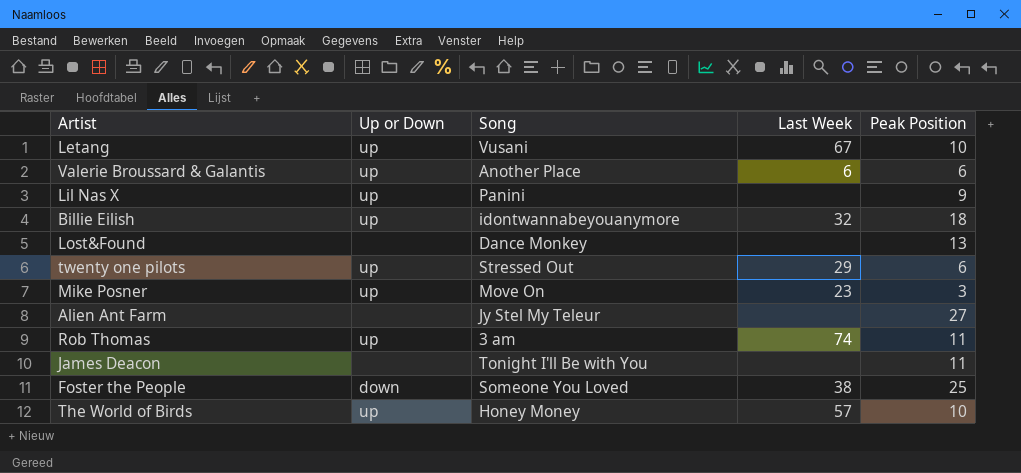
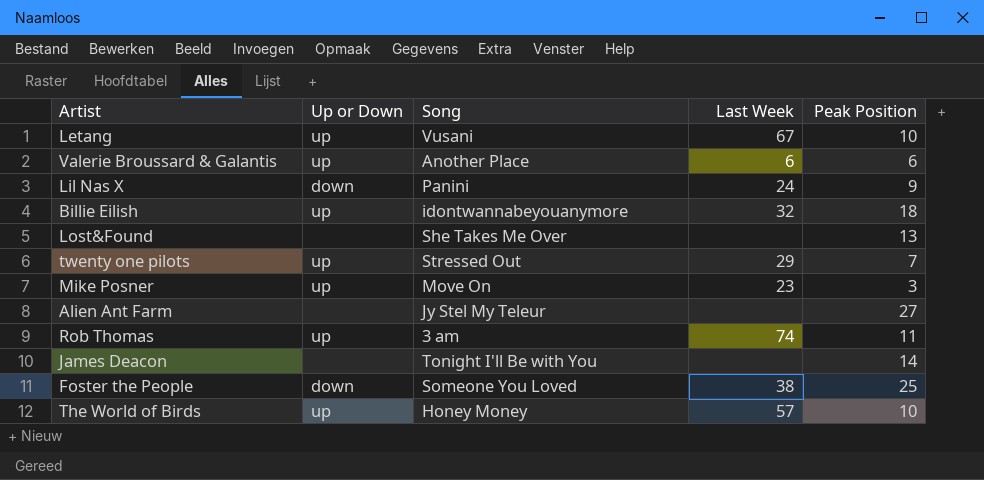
Lil Nas X | Up or Down: up -> down
Lil Nas X | Last Week: none -> 24
Lost&Found | Song: Dance Monkey -> She Takes Me Over
twenty one pilots | Peak Position: 6 -> 7
James Deacon | Peak Position: 11 -> 14

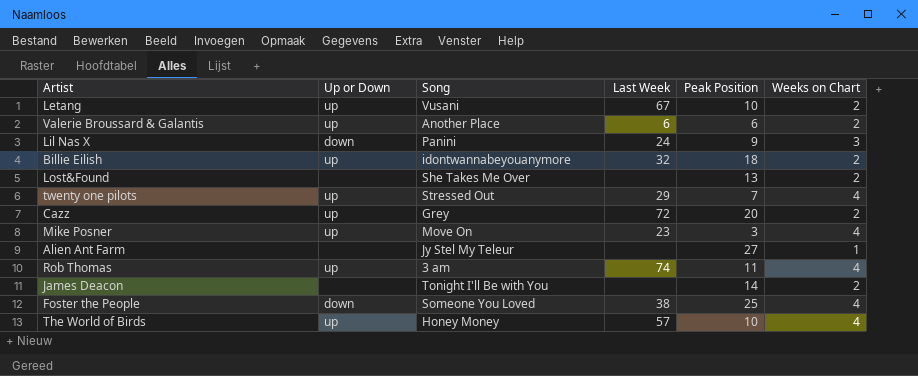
column Weeks on Chart | position: none -> 6
row Cazz: none -> up | Grey | 72 | 20 | 2

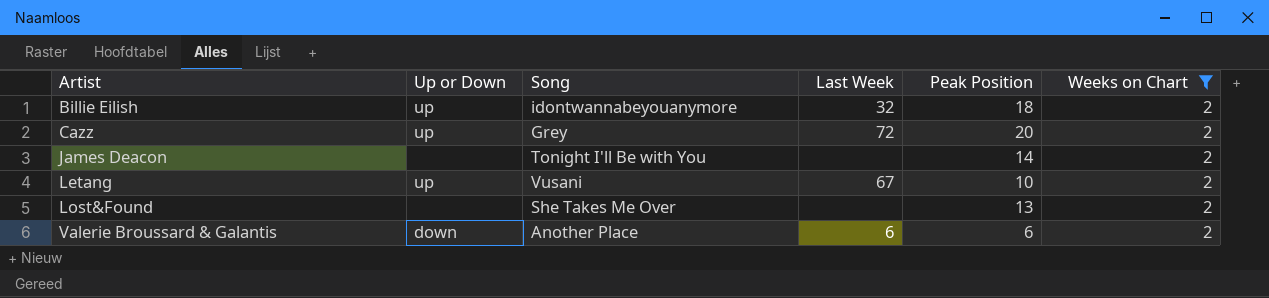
filter: none -> Weeks on Chart = 2
row order: none -> Artist ascending
Valerie Broussard & Galantis | Up or Down: up -> down

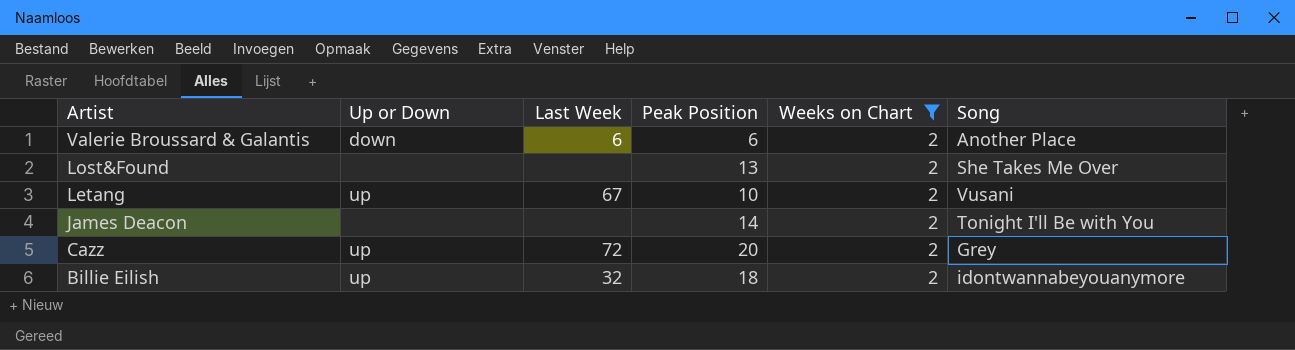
row order: Artist ascending -> Artist descending
column Song | position: 3 -> 6

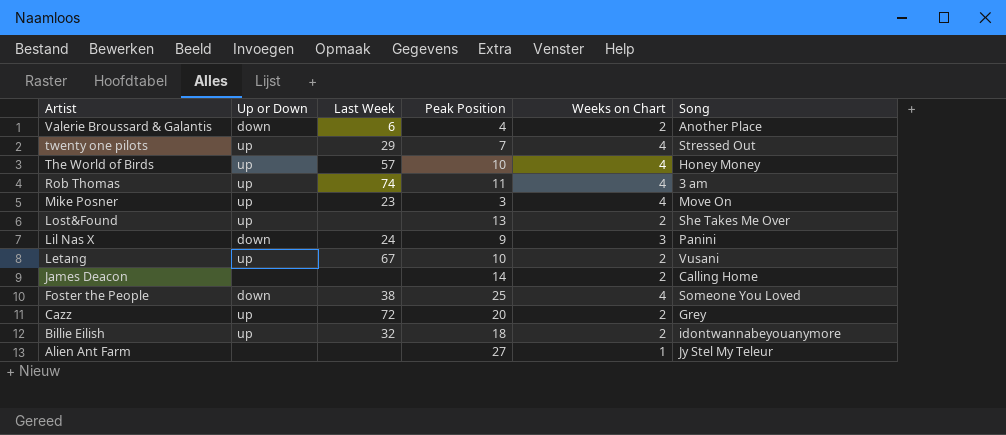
filter: Weeks on Chart = 2 -> none
Valerie Broussard & Galantis | Peak Position: 6 -> 4
Lost&Found | Up or Down: none -> up
James Deacon | Song: Tonight I'll Be with You -> Calling Home

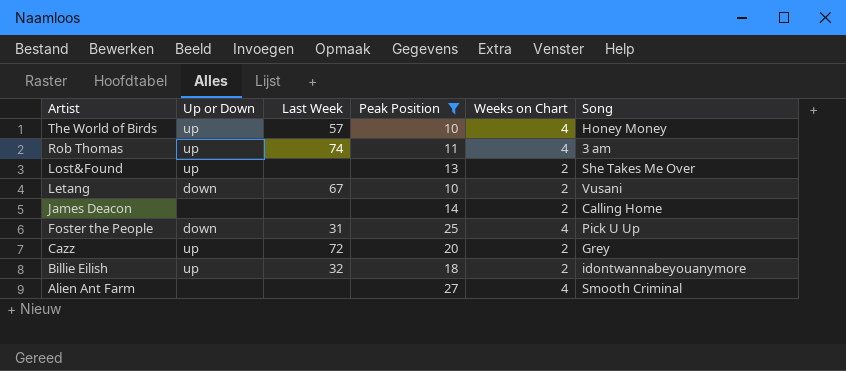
filter: none -> Peak Position >= 10
Letang | Up or Down: up -> down
Foster the People | Last Week: 38 -> 31
Foster the People | Song: Someone You Loved -> Pick U Up
Alien Ant Farm | Weeks on Chart: 1 -> 4
Alien Ant Farm | Song: Jy Stel My Teleur -> Smooth Criminal

